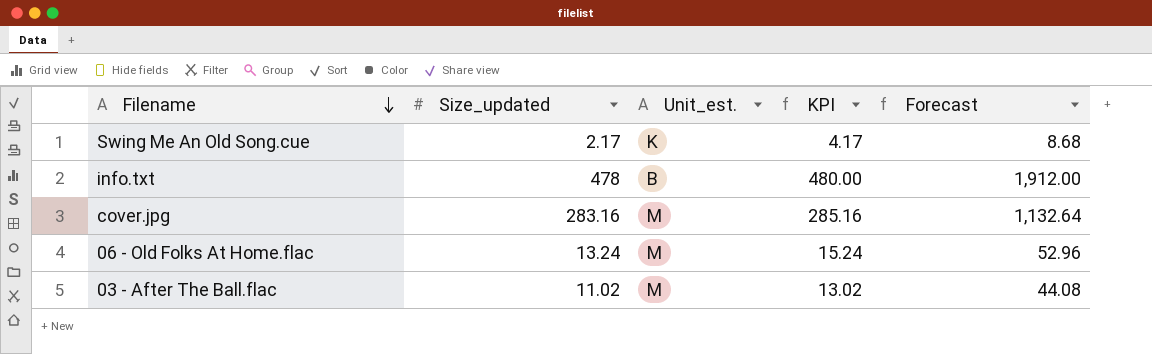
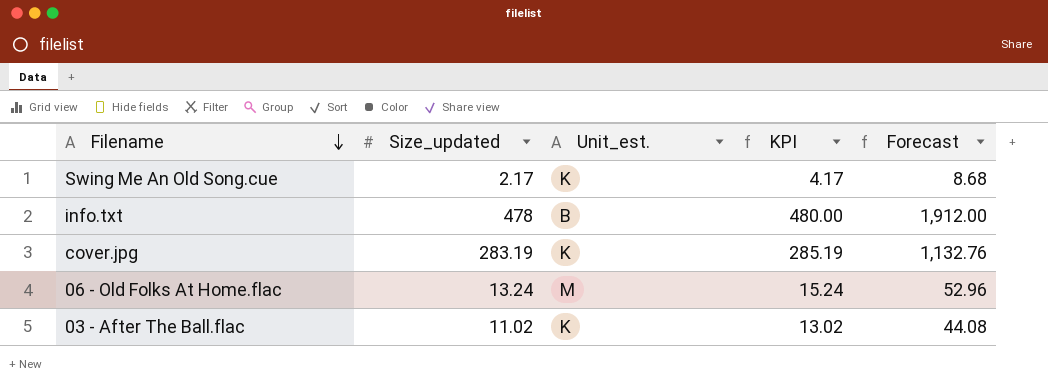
cover.jpg | Size_updated: 283.16 -> 283.19
cover.jpg | Unit_est.: M -> K
cover.jpg | KPI: 285.16 -> 285.19
cover.jpg | Forecast: 1,132.64 -> 1,132.76
03 - After The Ball.flac | Unit_est.: M -> K

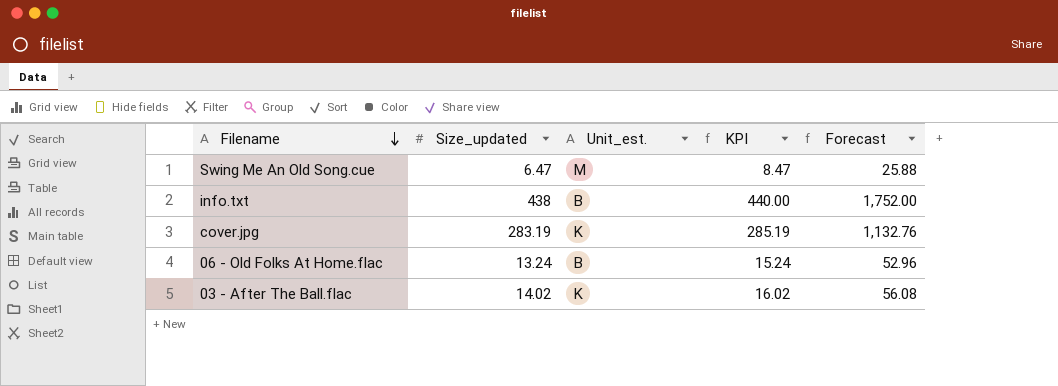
Swing Me An Old Song.cue | Size_updated: 2.17 -> 6.47
Swing Me An Old Song.cue | Unit_est.: K -> M
Swing Me An Old Song.cue | KPI: 4.17 -> 8.47
Swing Me An Old Song.cue | Forecast: 8.68 -> 25.88
info.txt | Size_updated: 478 -> 438
info.txt | KPI: 480.00 -> 440.00
info.txt | Forecast: 1,912.00 -> 1,752.00
06 - Old Folks At Home.flac | Unit_est.: M -> B
03 - After The Ball.flac | Size_updated: 11.02 -> 14.02
03 - After The Ball.flac | KPI: 13.02 -> 16.02
03 - After The Ball.flac | Forecast: 44.08 -> 56.08

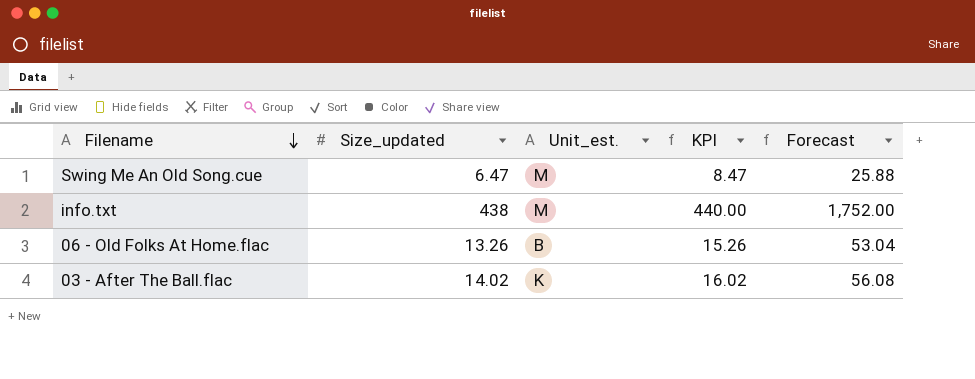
row cover.jpg: 283.19 | K | 285.19 | 1,132.76 -> none
info.txt | Unit_est.: B -> M
06 - Old Folks At Home.flac | Size_updated: 13.24 -> 13.26
06 - Old Folks At Home.flac | KPI: 15.24 -> 15.26
06 - Old Folks At Home.flac | Forecast: 52.96 -> 53.04

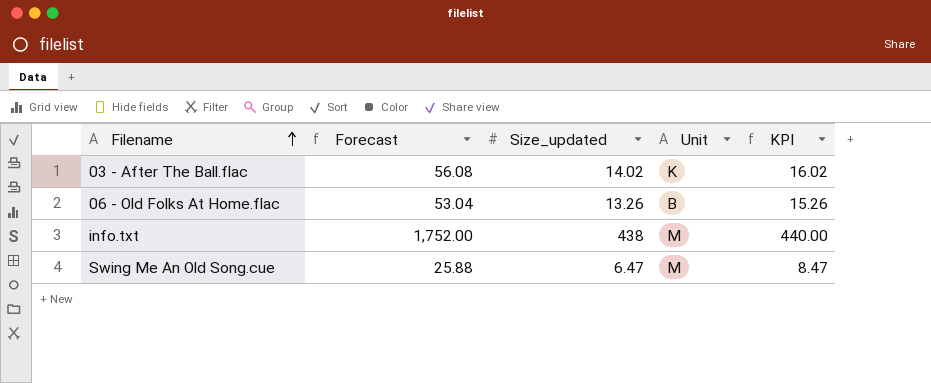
row order: Filename descending -> Filename ascending
column Forecast | position: 5 -> 2
column name: Unit_est. -> Unit

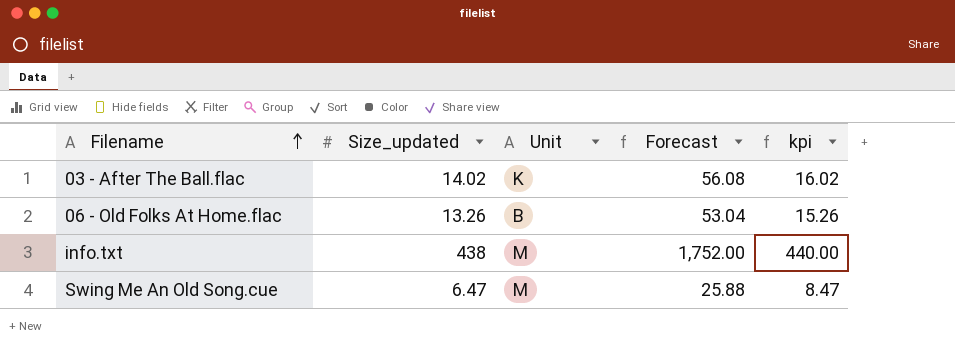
column Forecast | position: 2 -> 4
column name: KPI -> kpi

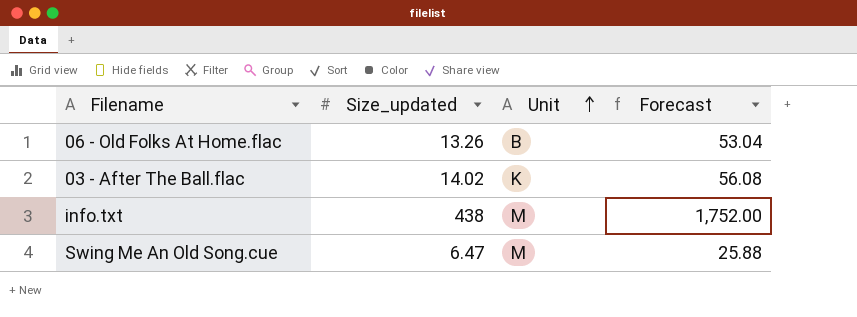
row order: Filename ascending -> Unit ascending
column kpi | formula: [Size_updated] + 2 -> none

